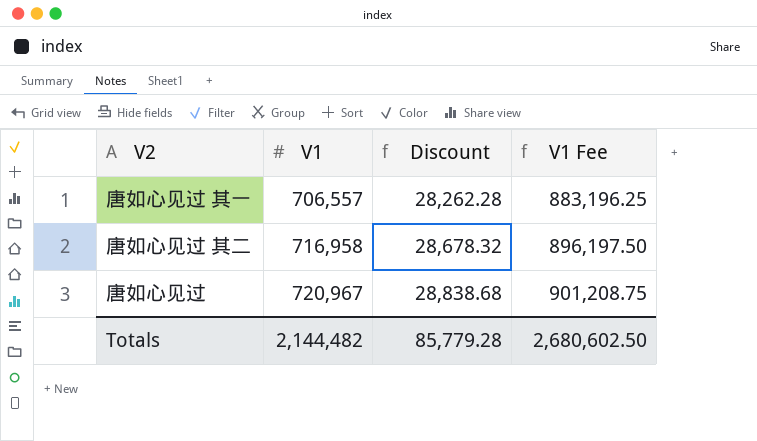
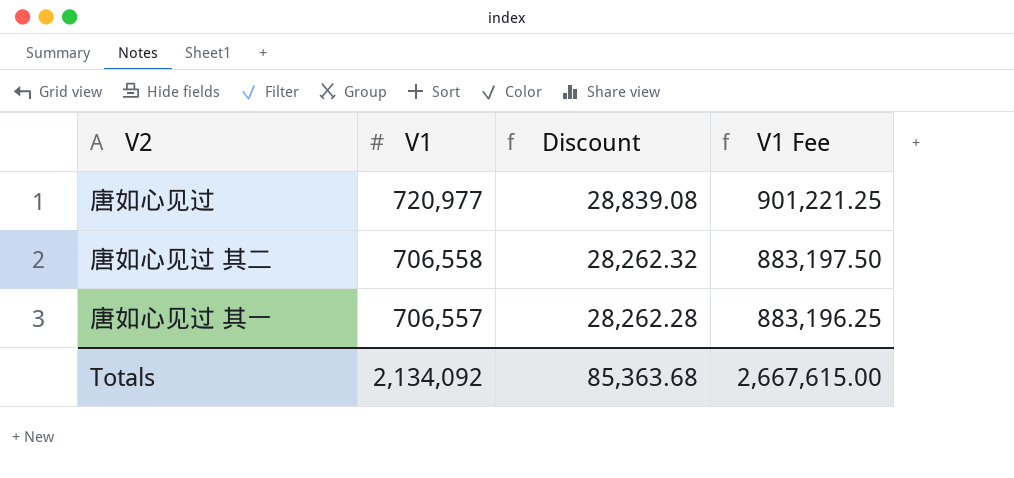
row order: V1 ascending -> V1 descending
唐如心见过 | V1: 720,967 -> 720,977
唐如心见过 | Discount: 28,838.68 -> 28,839.08
唐如心见过 | V1 Fee: 901,208.75 -> 901,221.25
唐如心见过 其二 | V1: 716,958 -> 706,558
唐如心见过 其二 | Discount: 28,678.32 -> 28,262.32
唐如心见过 其二 | V1 Fee: 896,197.50 -> 883,197.50
Totals | V1: 2,144,482 -> 2,134,092
Totals | Discount: 85,779.28 -> 85,363.68
Totals | V1 Fee: 2,680,602.50 -> 2,667,615.00

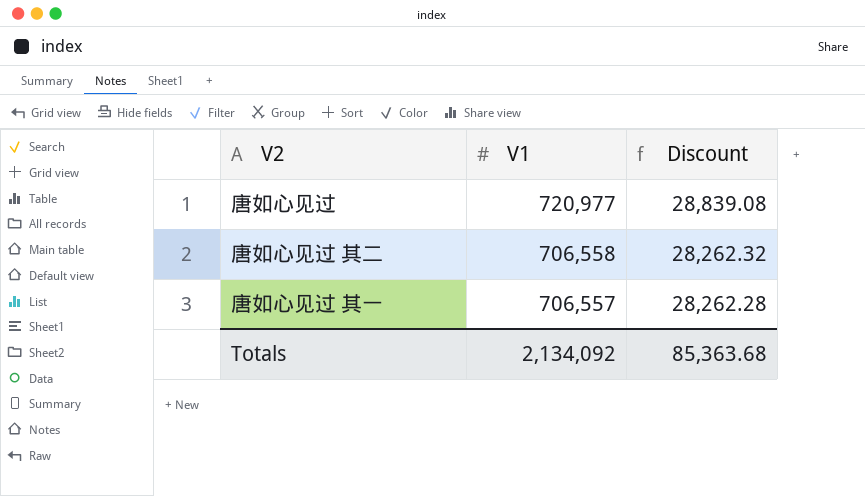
column V1 Fee | formula: [V1] * 1.25 -> none

